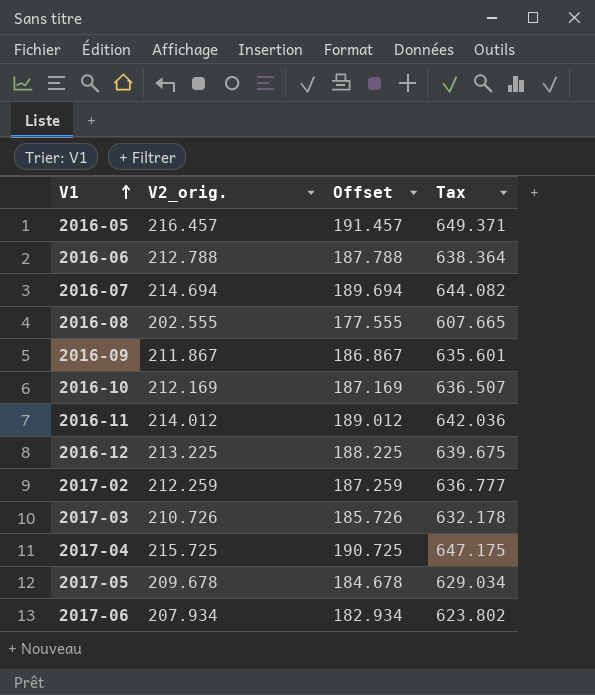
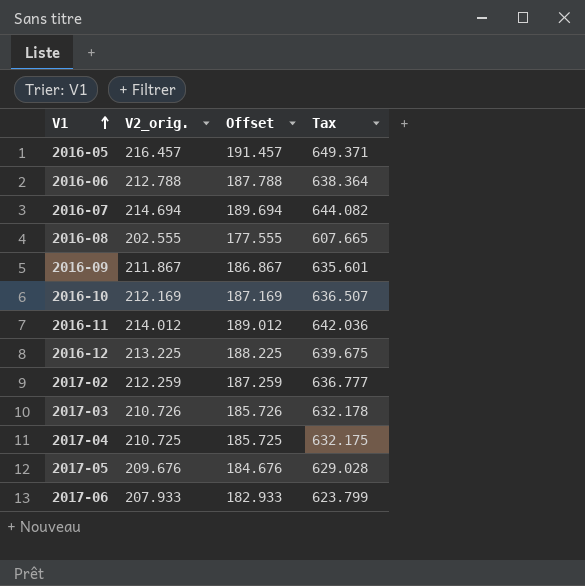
2017-04 | V2_orig.: 215.725 -> 210.725
2017-04 | Offset: 190.725 -> 185.725
2017-04 | Tax: 647.175 -> 632.175
2017-05 | V2_orig.: 209.678 -> 209.676
2017-05 | Offset: 184.678 -> 184.676
2017-05 | Tax: 629.034 -> 629.028
2017-06 | V2_orig.: 207.934 -> 207.933
2017-06 | Offset: 182.934 -> 182.933
2017-06 | Tax: 623.802 -> 623.799

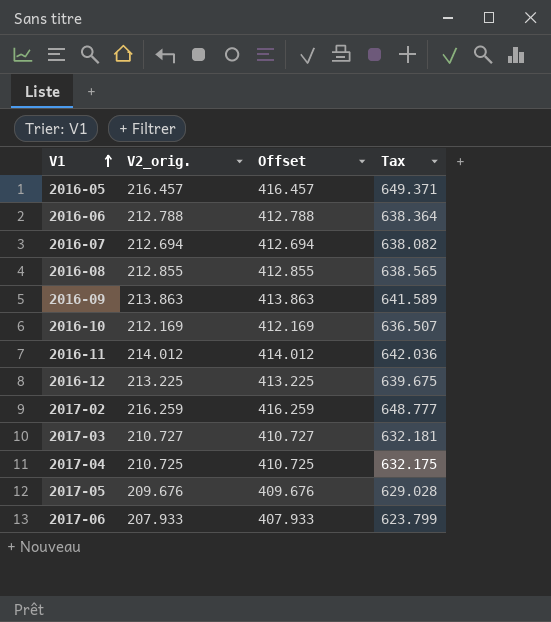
column Offset | formula: [V2_orig.] - 25 -> [V2_orig.] + 200
2016-07 | V2_orig.: 214.694 -> 212.694
2016-07 | Tax: 644.082 -> 638.082
2016-08 | V2_orig.: 202.555 -> 212.855
2016-08 | Tax: 607.665 -> 638.565
2016-09 | V2_orig.: 211.867 -> 213.863
2016-09 | Tax: 635.601 -> 641.589
2017-02 | V2_orig.: 212.259 -> 216.259
2017-02 | Tax: 636.777 -> 648.777
2017-03 | V2_orig.: 210.726 -> 210.727
2017-03 | Tax: 632.178 -> 632.181

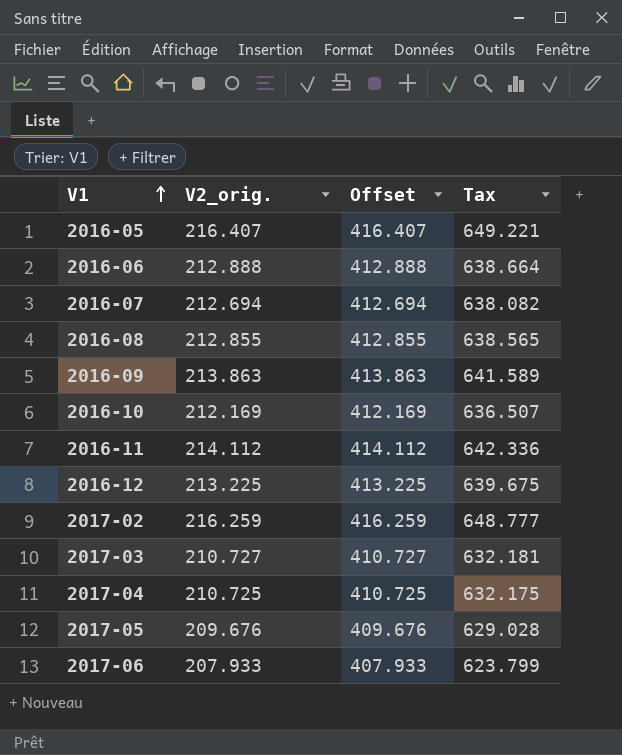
2016-05 | V2_orig.: 216.457 -> 216.407
2016-05 | Offset: 416.457 -> 416.407
2016-05 | Tax: 649.371 -> 649.221
2016-06 | V2_orig.: 212.788 -> 212.888
2016-06 | Offset: 412.788 -> 412.888
2016-06 | Tax: 638.364 -> 638.664
2016-11 | V2_orig.: 214.012 -> 214.112
2016-11 | Offset: 414.012 -> 414.112
2016-11 | Tax: 642.036 -> 642.336

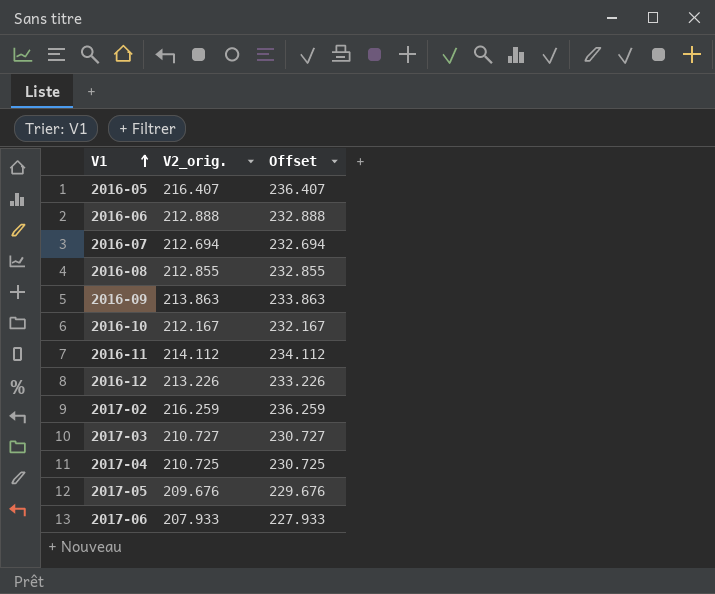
column Tax | formula: [V2_orig.] * 3 -> none
column Offset | formula: [V2_orig.] + 200 -> [V2_orig.] + 20
2016-10 | V2_orig.: 212.169 -> 212.167
2016-12 | V2_orig.: 213.225 -> 213.226

